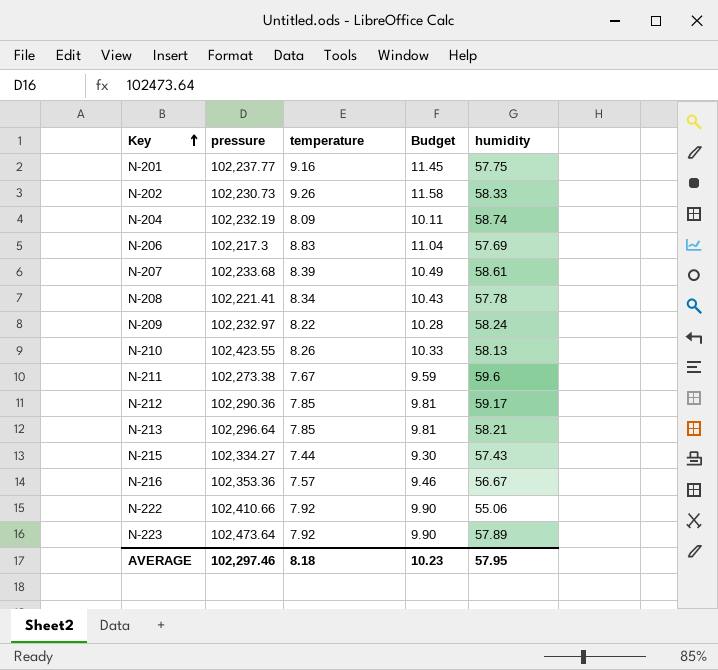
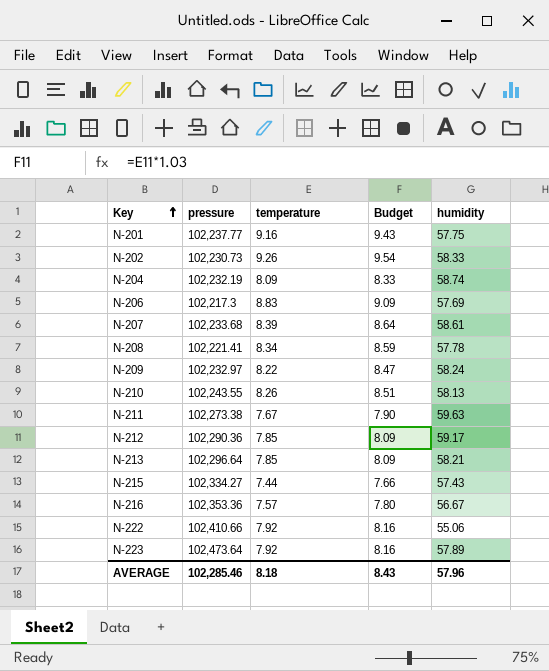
column Budget | formula: [temperature] * 1.25 -> [temperature] * 1.03
N-210 | pressure: 102,423.55 -> 102,243.55
N-211 | humidity: 59.6 -> 59.63
AVERAGE | pressure: 102,297.46 -> 102,285.46
AVERAGE | Budget: 10.23 -> 8.43
AVERAGE | humidity: 57.95 -> 57.96

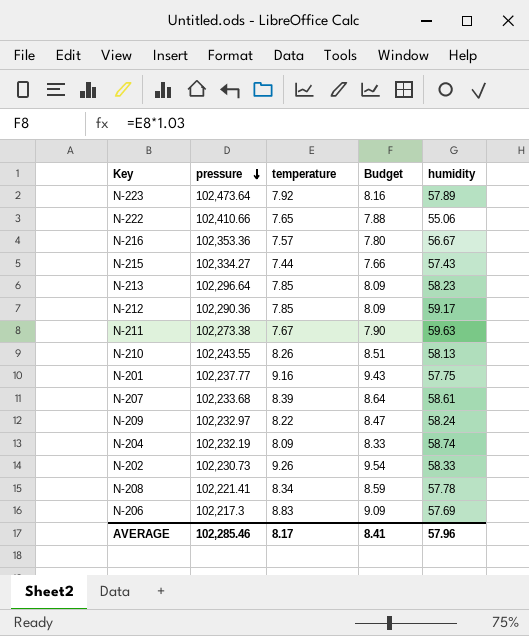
row order: Key ascending -> pressure descending
N-222 | temperature: 7.92 -> 7.65
N-222 | Budget: 8.16 -> 7.88
N-213 | humidity: 58.21 -> 58.23
AVERAGE | temperature: 8.18 -> 8.17
AVERAGE | Budget: 8.43 -> 8.41

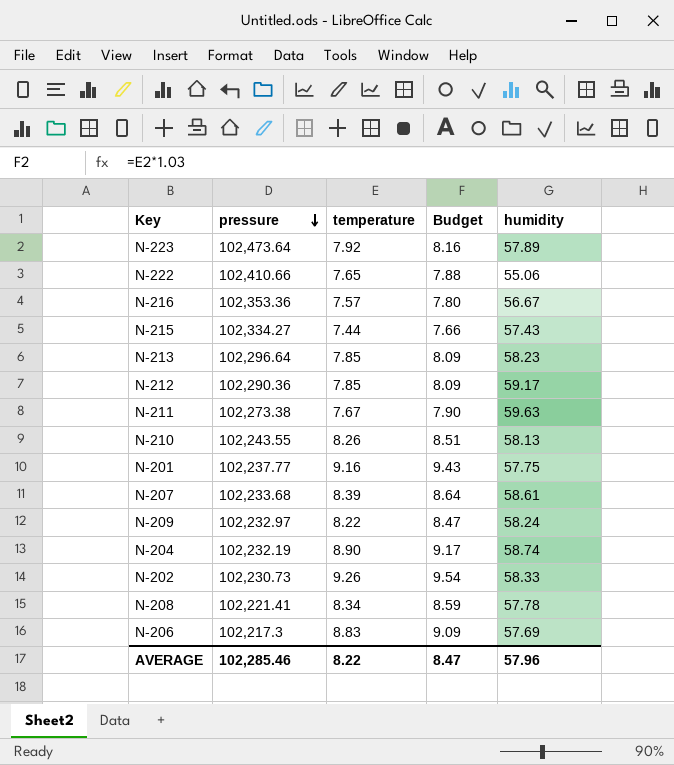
N-204 | temperature: 8.09 -> 8.90
N-204 | Budget: 8.33 -> 9.17
AVERAGE | temperature: 8.17 -> 8.22
AVERAGE | Budget: 8.41 -> 8.47

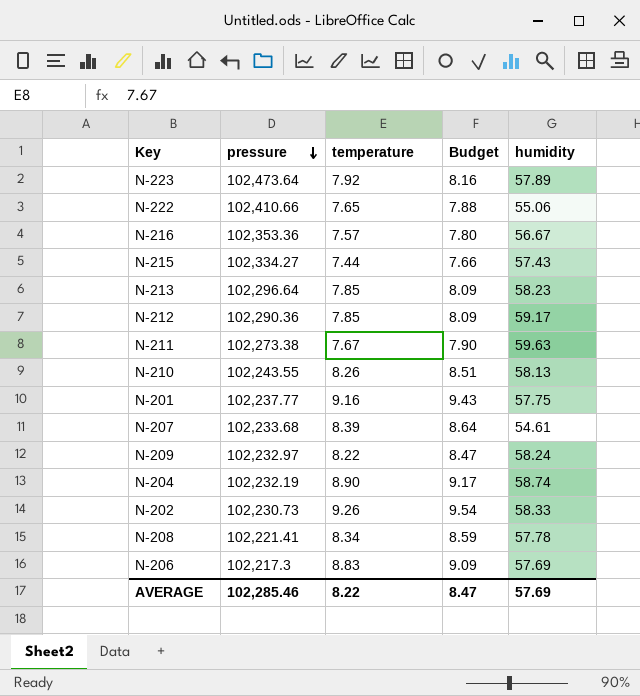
N-207 | humidity: 58.61 -> 54.61
AVERAGE | humidity: 57.96 -> 57.69

